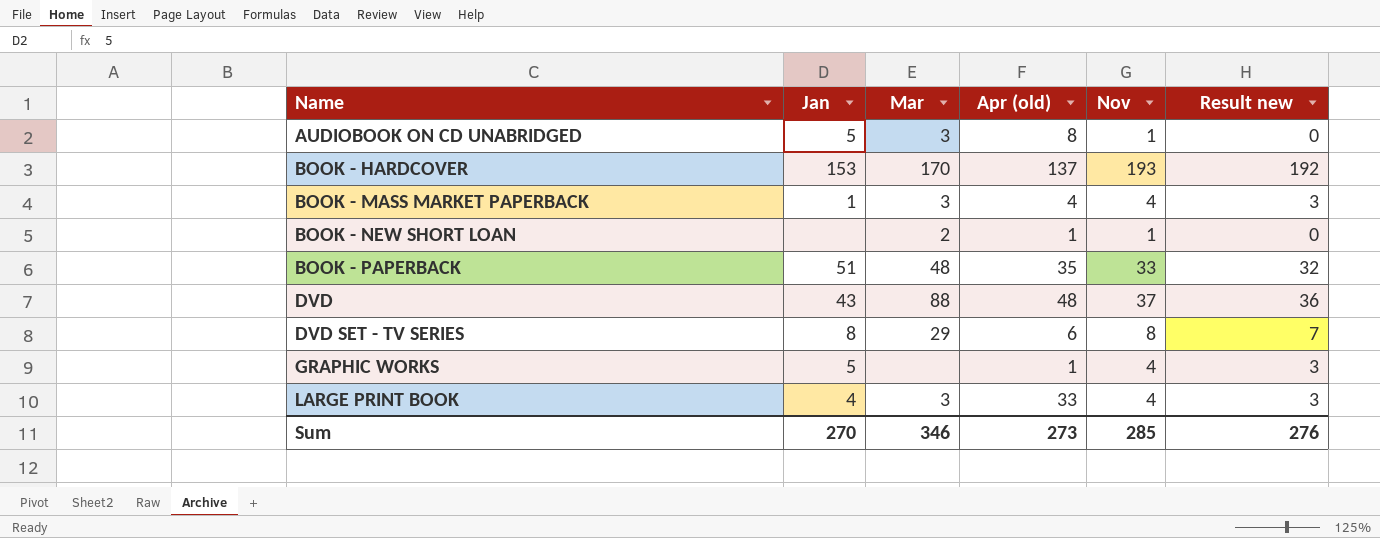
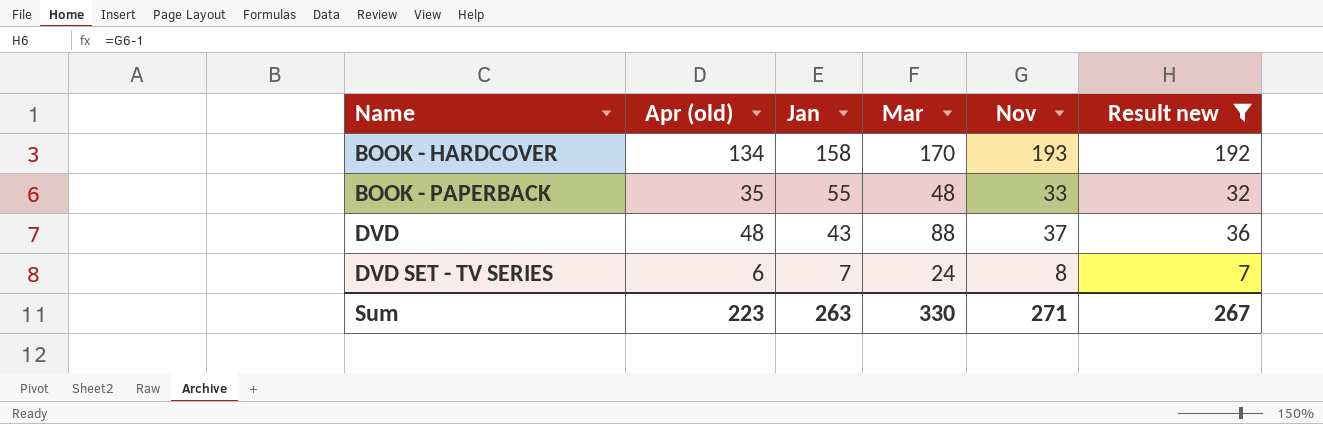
filter: none -> Result new >= 7
column Apr (old) | position: 4 -> 2
BOOK - HARDCOVER | Apr (old): 137 -> 134
BOOK - HARDCOVER | Jan: 153 -> 158
BOOK - PAPERBACK | Jan: 51 -> 55
DVD SET - TV SERIES | Jan: 8 -> 7
DVD SET - TV SERIES | Mar: 29 -> 24
Sum | Apr (old): 273 -> 223
Sum | Jan: 270 -> 263
Sum | Mar: 346 -> 330
Sum | Nov: 285 -> 271
Sum | Result new: 276 -> 267

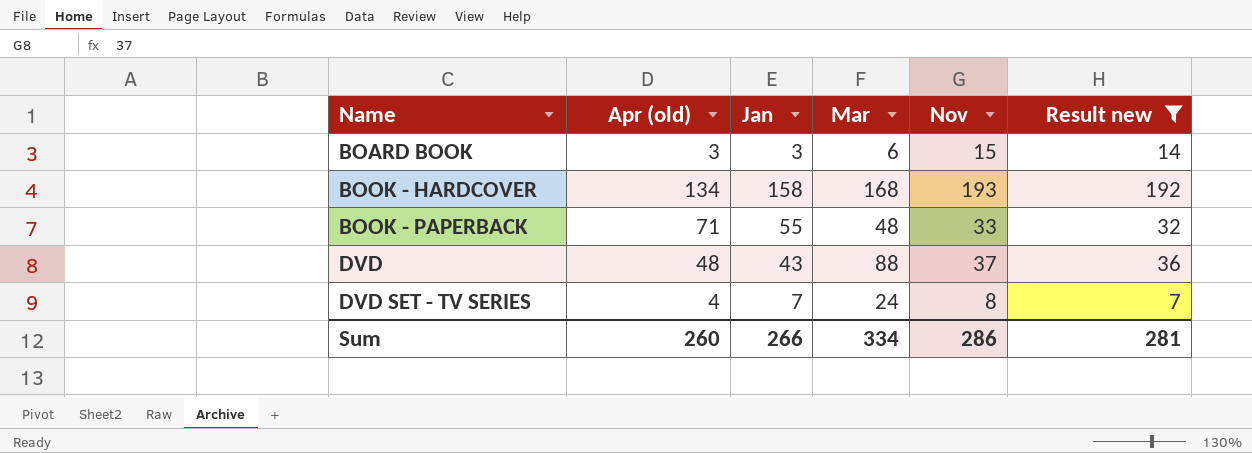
row BOARD BOOK: none -> 3 | 3 | 6 | 15 | 14
BOOK - HARDCOVER | Mar: 170 -> 168
BOOK - PAPERBACK | Apr (old): 35 -> 71
DVD SET - TV SERIES | Apr (old): 6 -> 4
Sum | Apr (old): 223 -> 260
Sum | Jan: 263 -> 266
Sum | Mar: 330 -> 334
Sum | Nov: 271 -> 286
Sum | Result new: 267 -> 281

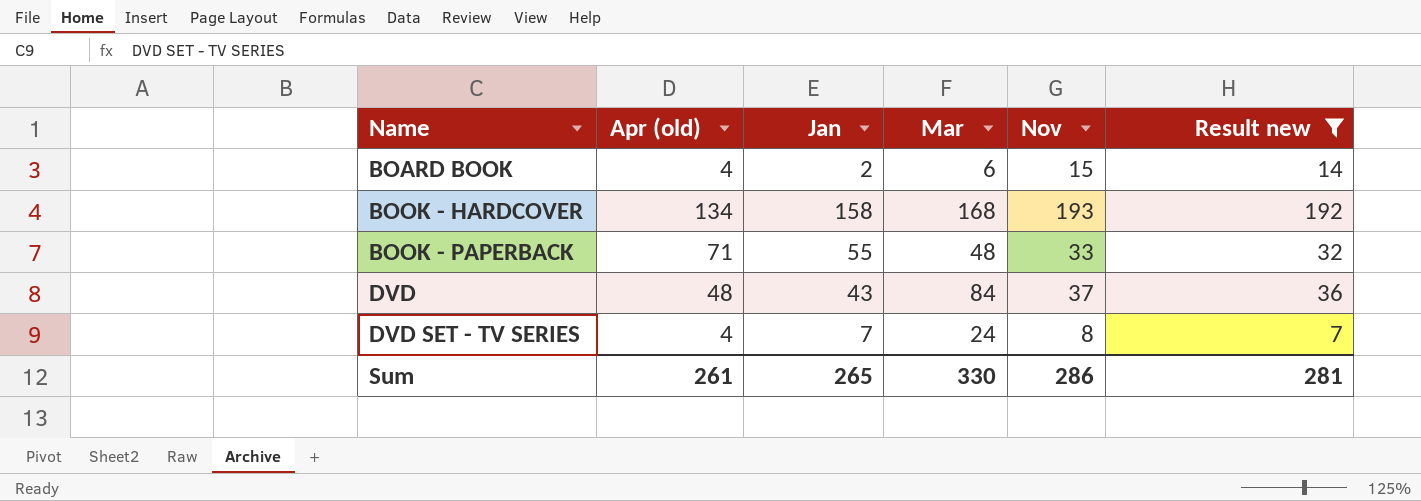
BOARD BOOK | Apr (old): 3 -> 4
BOARD BOOK | Jan: 3 -> 2
DVD | Mar: 88 -> 84
Sum | Apr (old): 260 -> 261
Sum | Jan: 266 -> 265
Sum | Mar: 334 -> 330

